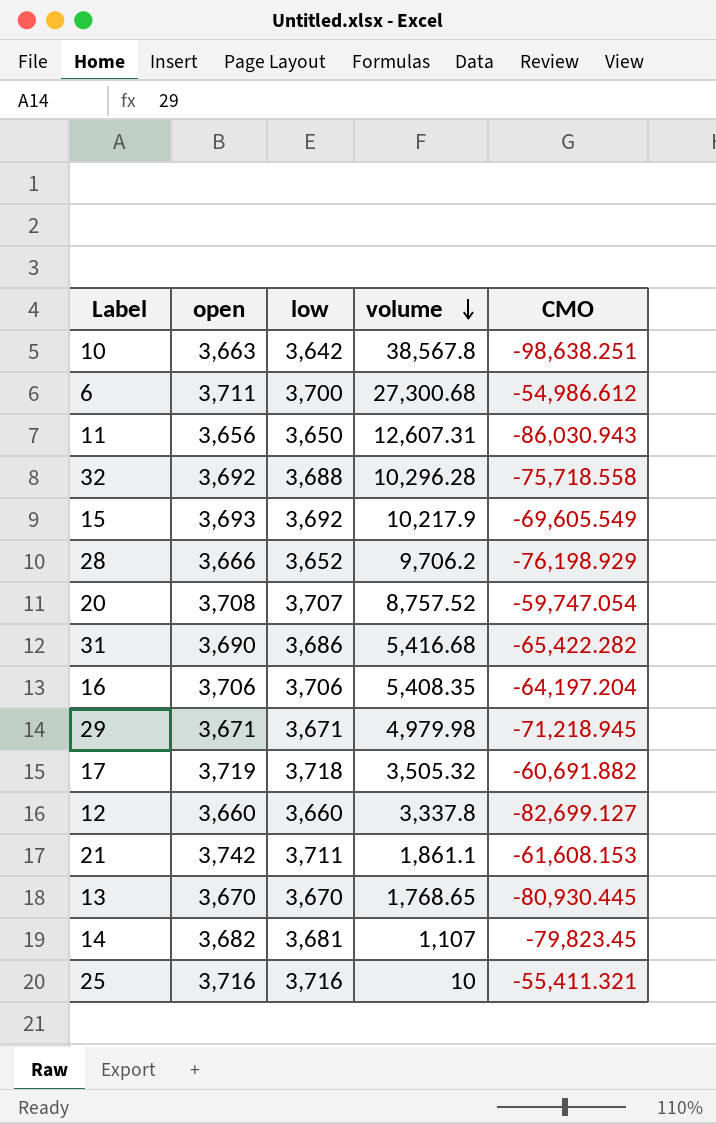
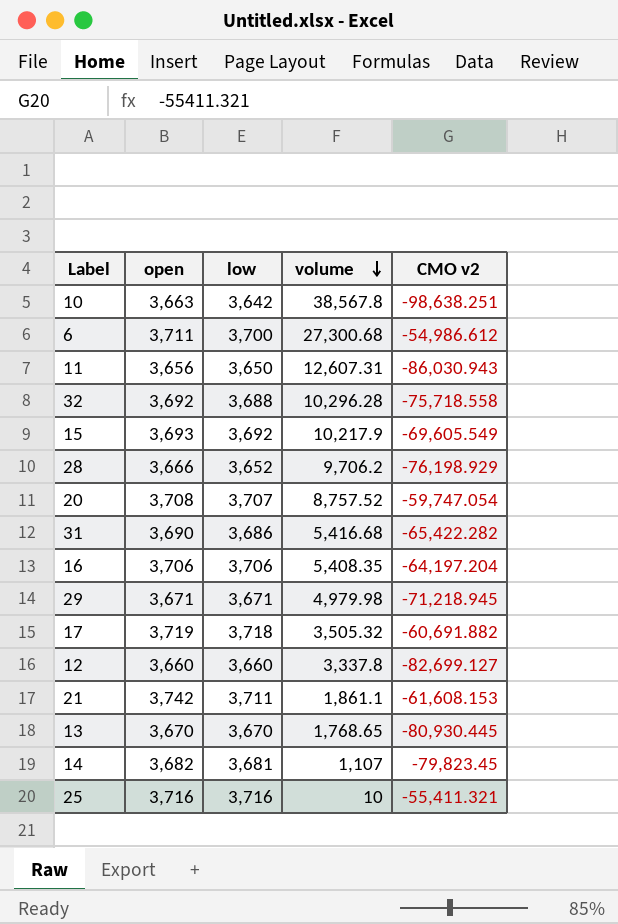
column name: CMO -> CMO v2

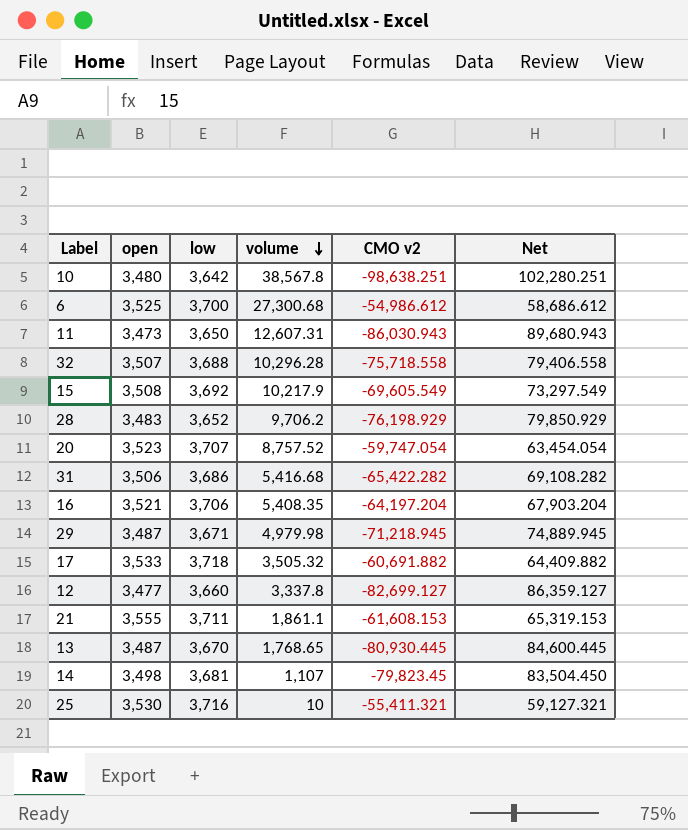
column Net | formula: none -> [low] - [CMO v2]
10 | open: 3,663 -> 3,480
6 | open: 3,711 -> 3,525
11 | open: 3,656 -> 3,473
32 | open: 3,692 -> 3,507
15 | open: 3,693 -> 3,508
28 | open: 3,666 -> 3,483
20 | open: 3,708 -> 3,523
31 | open: 3,690 -> 3,506
16 | open: 3,706 -> 3,521
29 | open: 3,671 -> 3,487
17 | open: 3,719 -> 3,533
12 | open: 3,660 -> 3,477
21 | open: 3,742 -> 3,555
13 | open: 3,670 -> 3,487
14 | open: 3,682 -> 3,498
25 | open: 3,716 -> 3,530

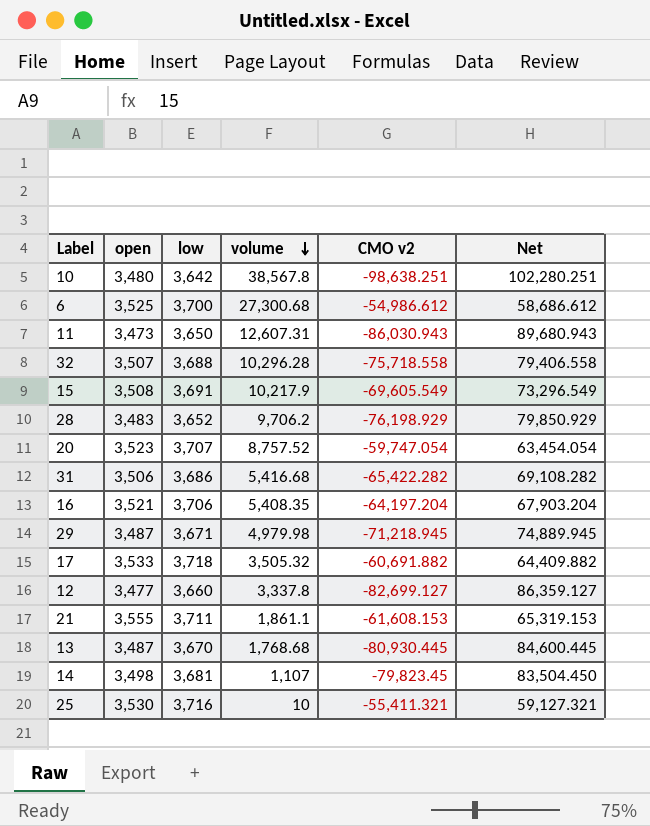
15 | low: 3,692 -> 3,691
15 | Net: 73,297.549 -> 73,296.549
13 | volume: 1,768.65 -> 1,768.68

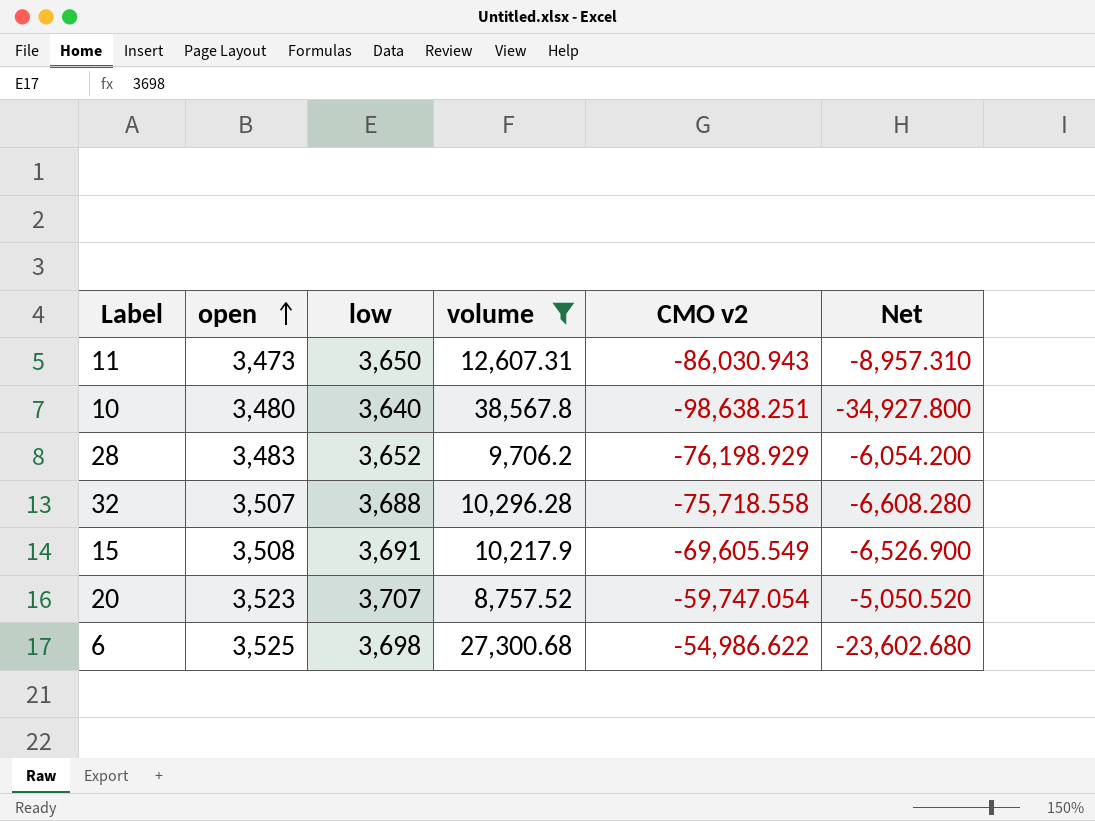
filter: none -> volume >= 8,757.52
row order: volume descending -> open ascending
column Net | formula: [low] - [CMO v2] -> [low] - [volume]
10 | low: 3,642 -> 3,640
6 | low: 3,700 -> 3,698
6 | CMO v2: -54,986.612 -> -54,986.622

